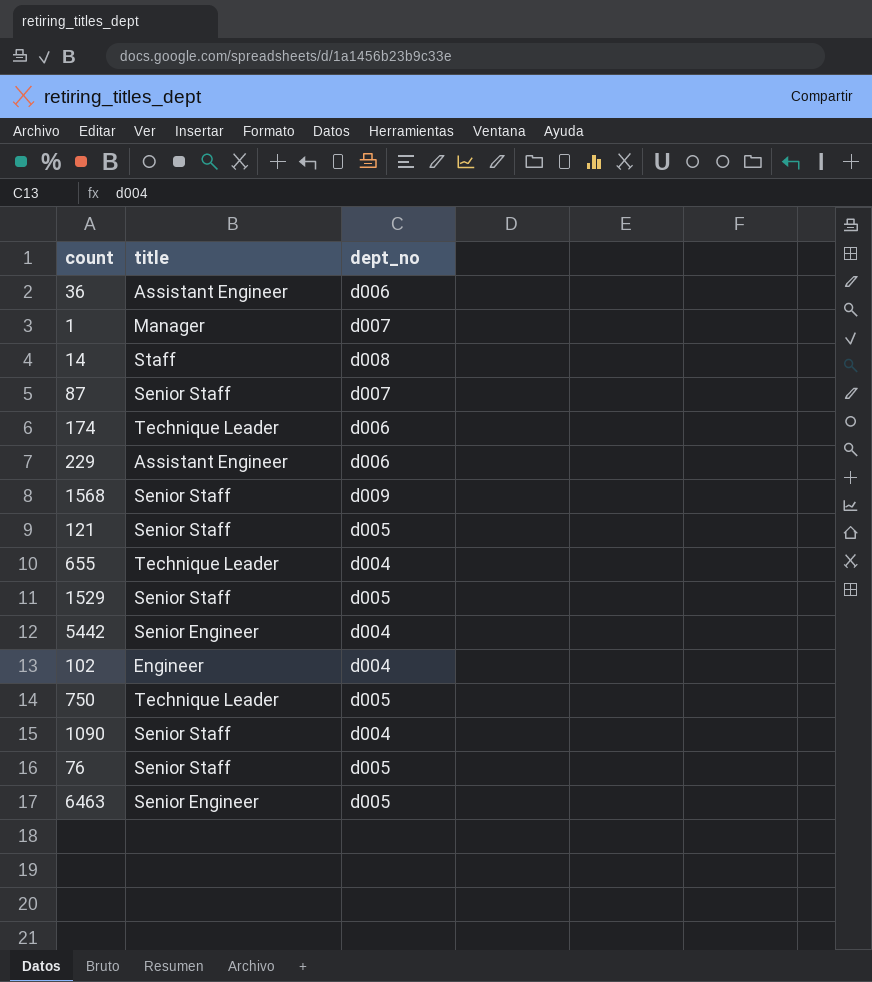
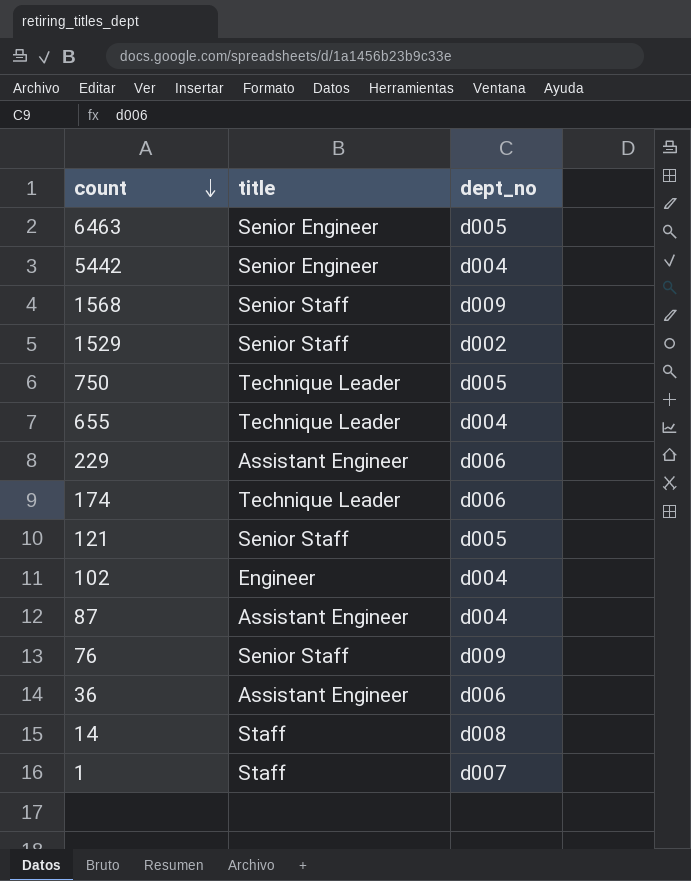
row order: none -> count descending
row 1090: Senior Staff | d004 -> none
1529 | dept_no: d005 -> d002
87 | title: Senior Staff -> Assistant Engineer
87 | dept_no: d007 -> d004
76 | dept_no: d005 -> d009
1 | title: Manager -> Staff

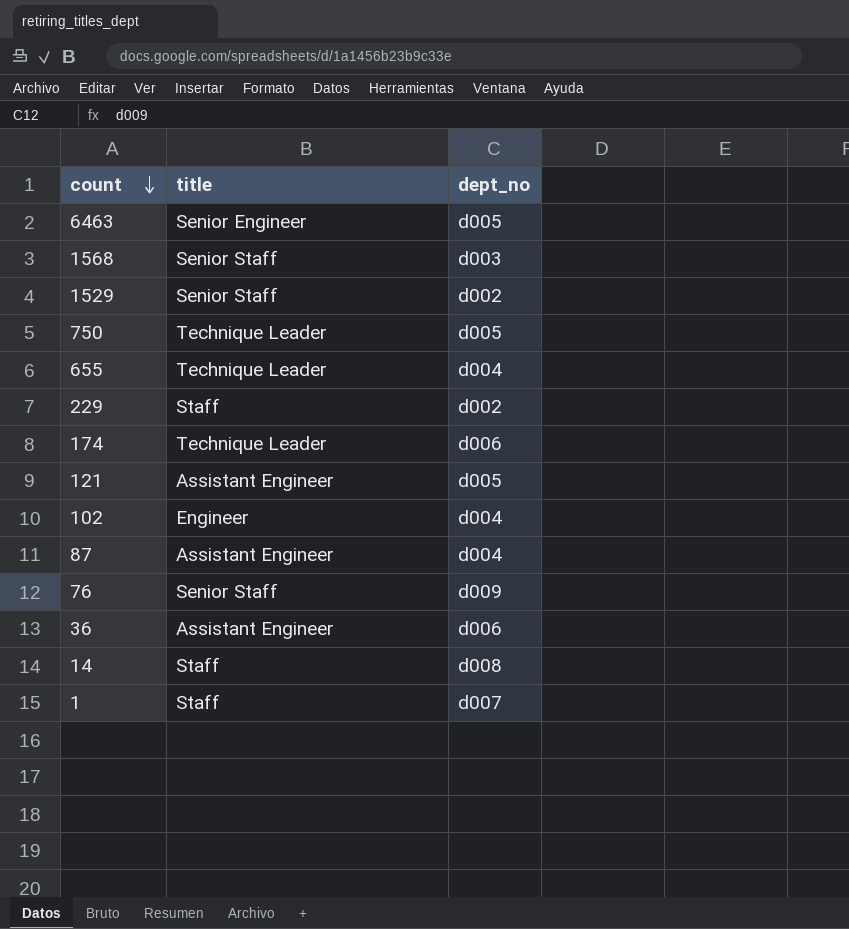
row 5442: Senior Engineer | d004 -> none
1568 | dept_no: d009 -> d003
229 | title: Assistant Engineer -> Staff
229 | dept_no: d006 -> d002
121 | title: Senior Staff -> Assistant Engineer

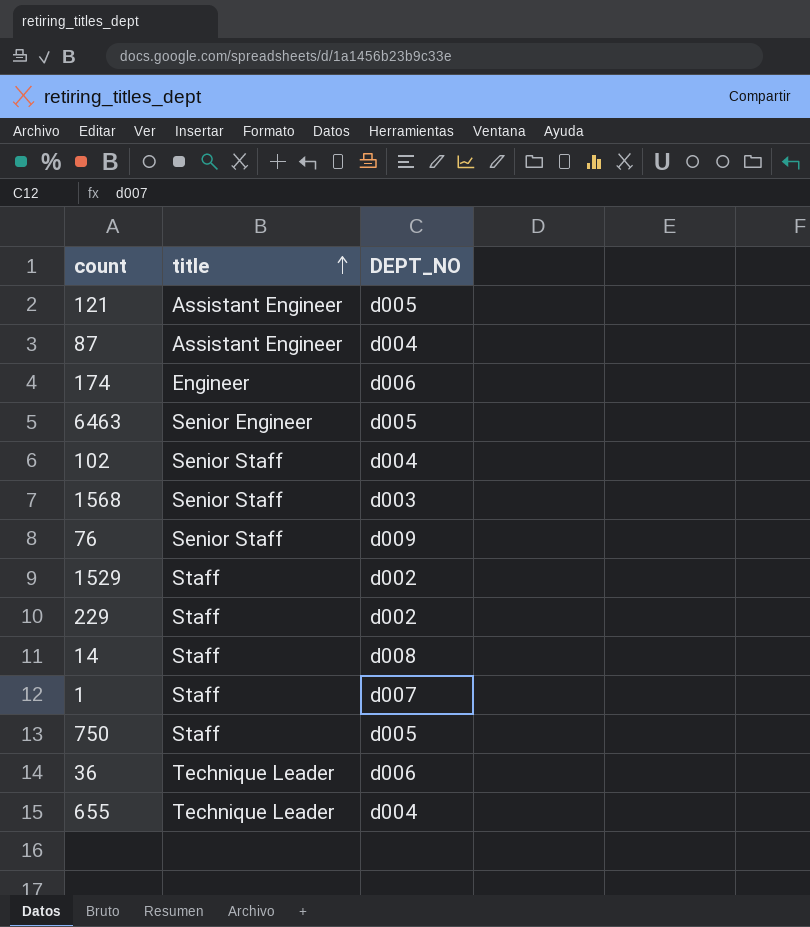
row order: count descending -> title ascending
column name: dept_no -> DEPT_NO
174 | title: Technique Leader -> Engineer
102 | title: Engineer -> Senior Staff
1529 | title: Senior Staff -> Staff
750 | title: Technique Leader -> Staff
36 | title: Assistant Engineer -> Technique Leader

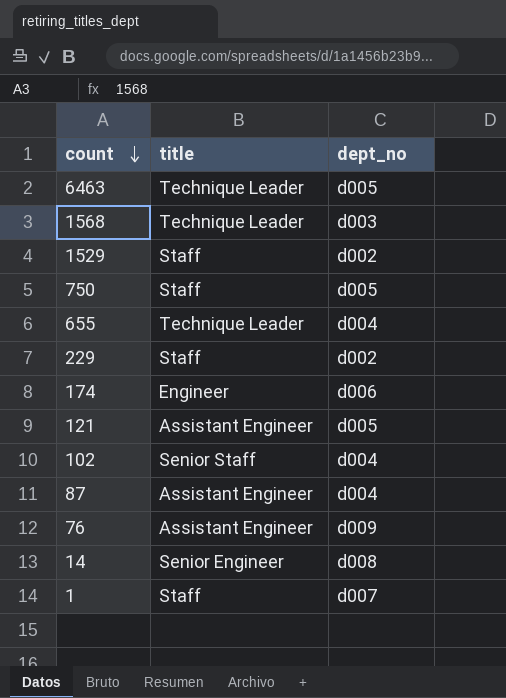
row order: title ascending -> count descending
column name: DEPT_NO -> dept_no
row 36: Technique Leader | d006 -> none
6463 | title: Senior Engineer -> Technique Leader
1568 | title: Senior Staff -> Technique Leader
76 | title: Senior Staff -> Assistant Engineer
14 | title: Staff -> Senior Engineer

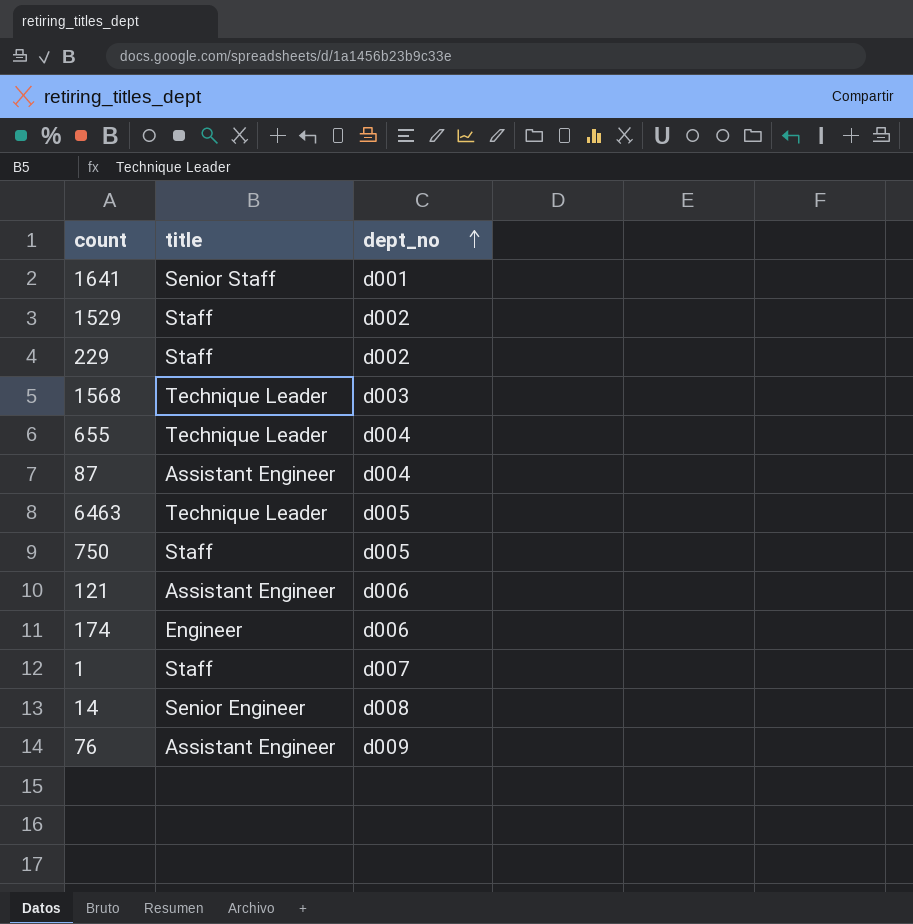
row order: count descending -> dept_no ascending
row 102: Senior Staff | d004 -> none
row 1641: none -> Senior Staff | d001
121 | dept_no: d005 -> d006

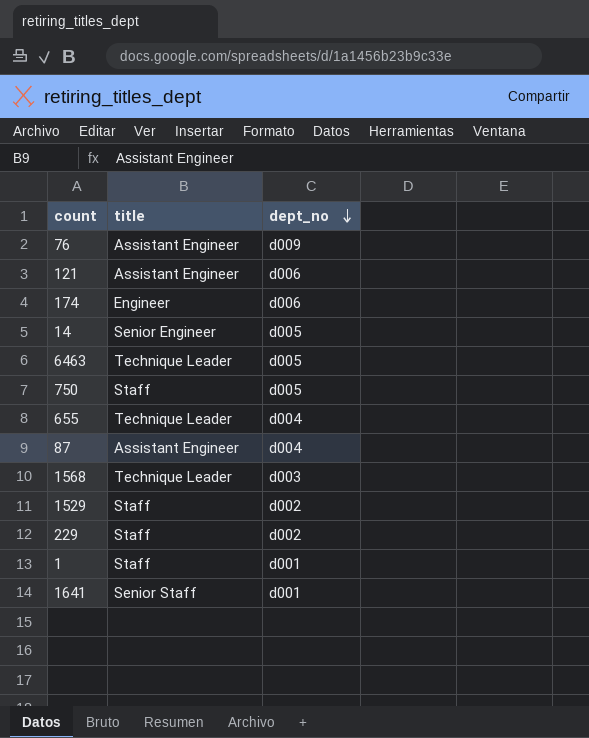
row order: dept_no ascending -> dept_no descending
14 | dept_no: d008 -> d005
1 | dept_no: d007 -> d001

